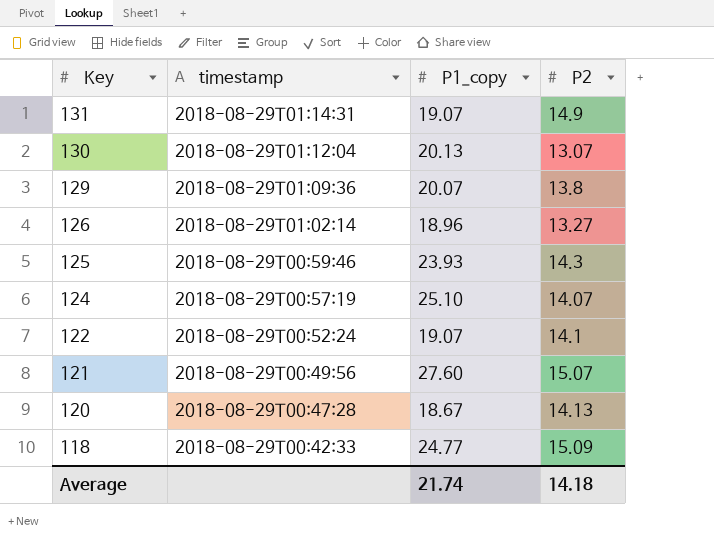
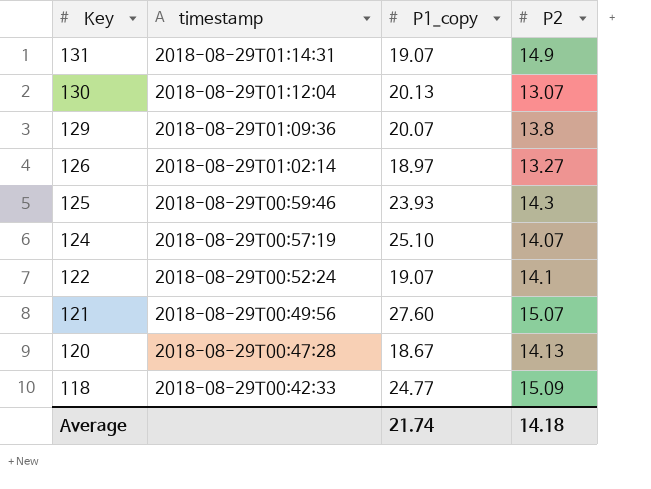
126 | P1_copy: 18.96 -> 18.97

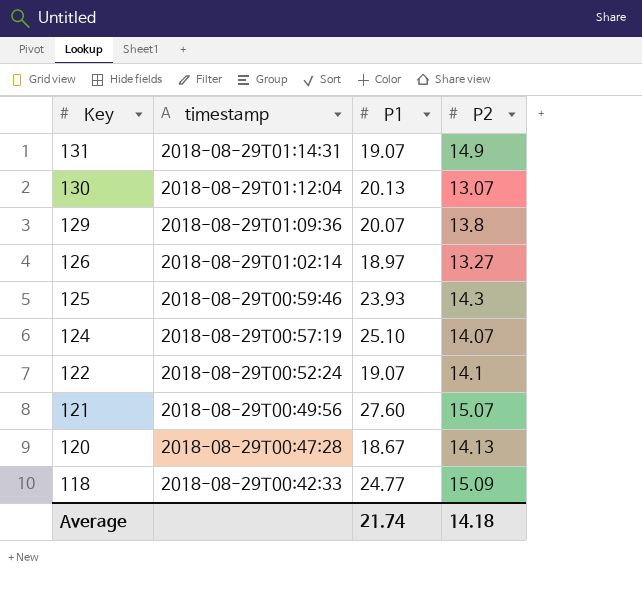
column name: P1_copy -> P1

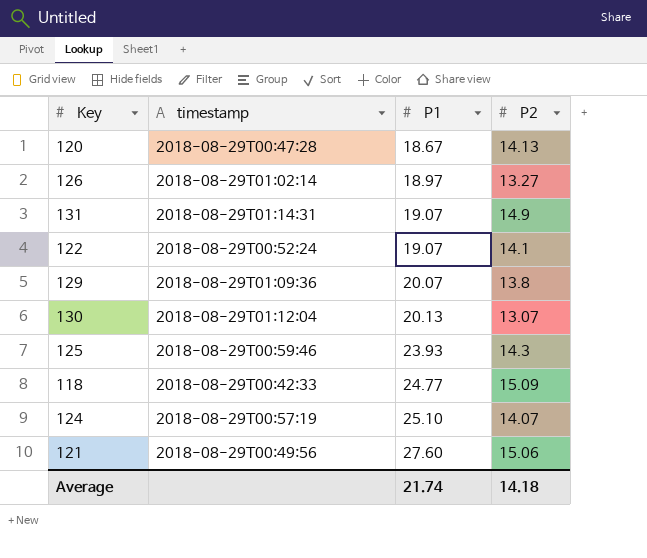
row order: Key descending -> P1 ascending
121 | P2: 15.07 -> 15.06

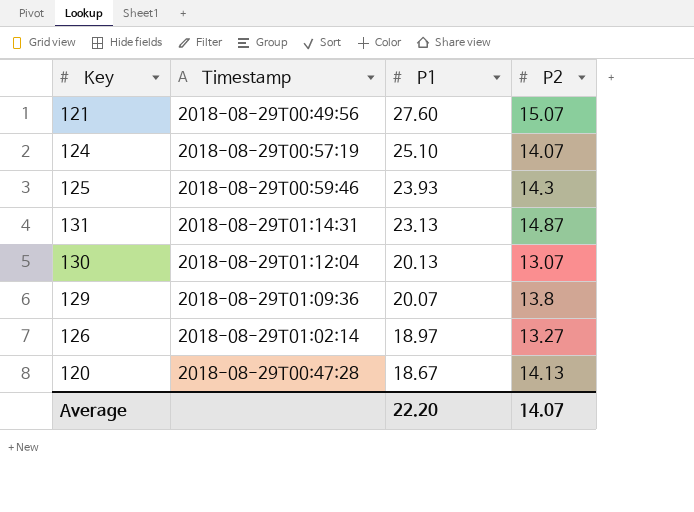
row order: P1 ascending -> P1 descending
column name: timestamp -> Timestamp
row 122: 2018-08-29T00:52:24 | 19.07 | 14.1 -> none
row 118: 2018-08-29T00:42:33 | 24.77 | 15.09 -> none
121 | P2: 15.06 -> 15.07
131 | P1: 19.07 -> 23.13
131 | P2: 14.9 -> 14.87
Average | P1: 21.74 -> 22.20
Average | P2: 14.18 -> 14.07

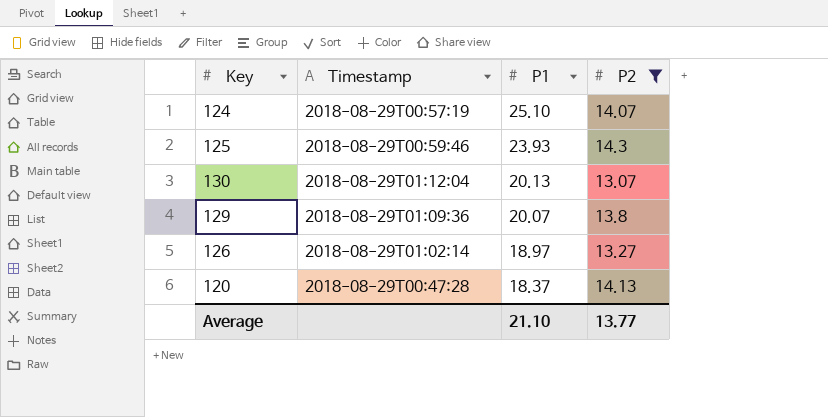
filter: none -> P2 <= 14.3
120 | P1: 18.67 -> 18.37
Average | P1: 22.20 -> 21.10
Average | P2: 14.07 -> 13.77

